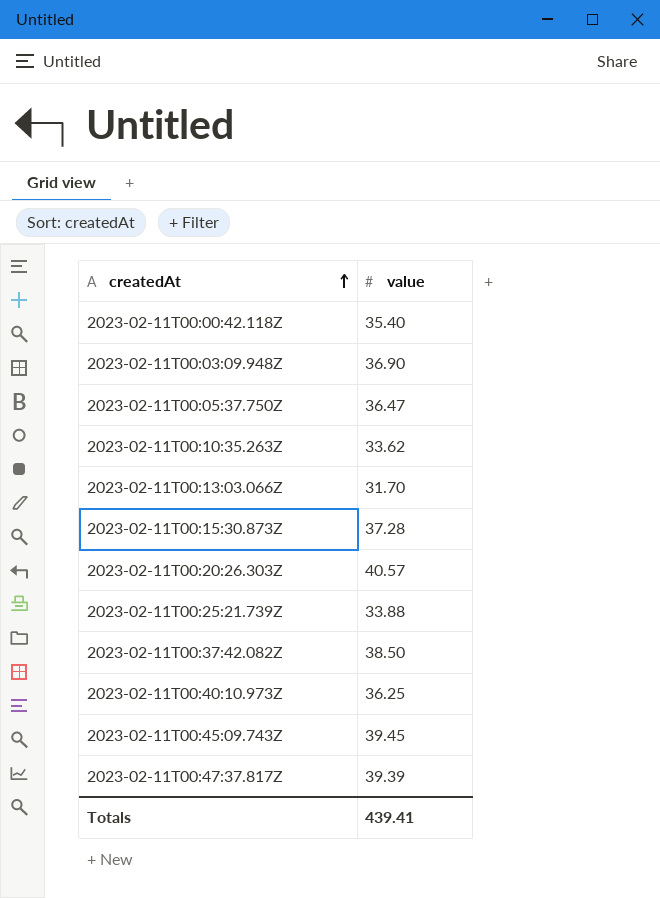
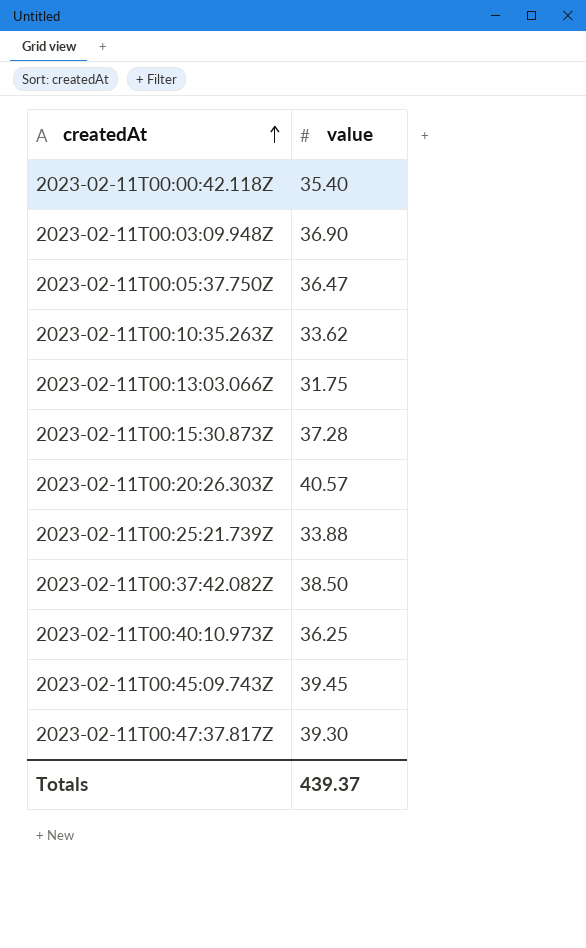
2023-02-11T00:13:03.066Z | value: 31.70 -> 31.75
2023-02-11T00:47:37.817Z | value: 39.39 -> 39.30
Totals | value: 439.41 -> 439.37

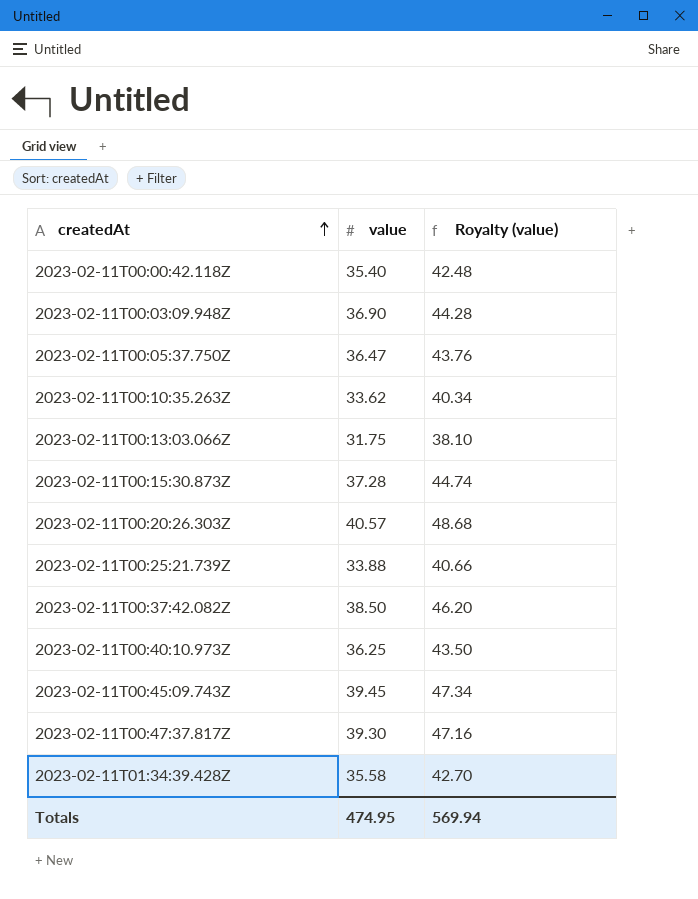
column Royalty (value) | formula: none -> [value] * 1.2
row 2023-02-11T01:34:39.428Z: none -> 35.58 | 42.70
Totals | value: 439.37 -> 474.95

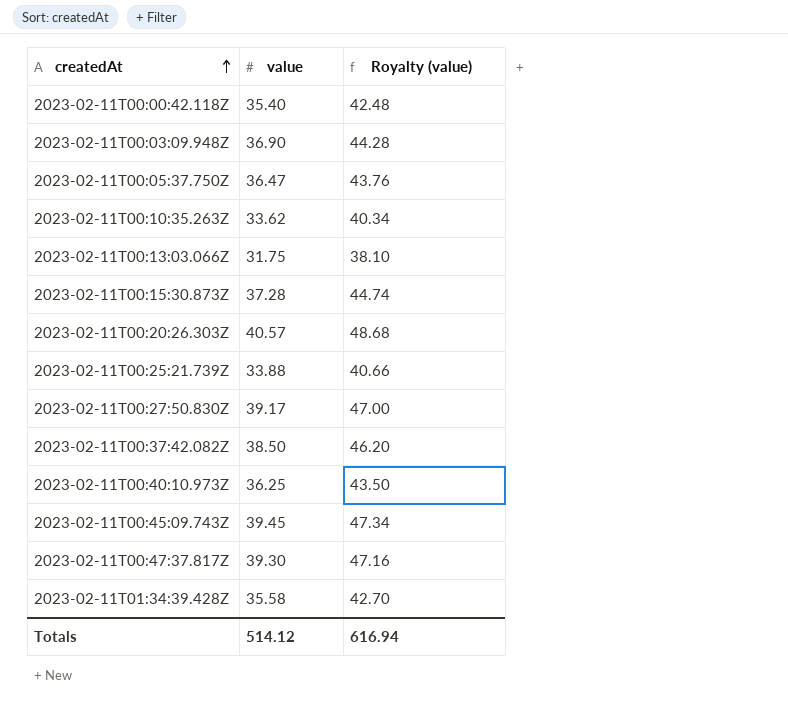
row 2023-02-11T00:27:50.830Z: none -> 39.17 | 47.00
Totals | value: 474.95 -> 514.12
Totals | Royalty (value): 569.94 -> 616.94

